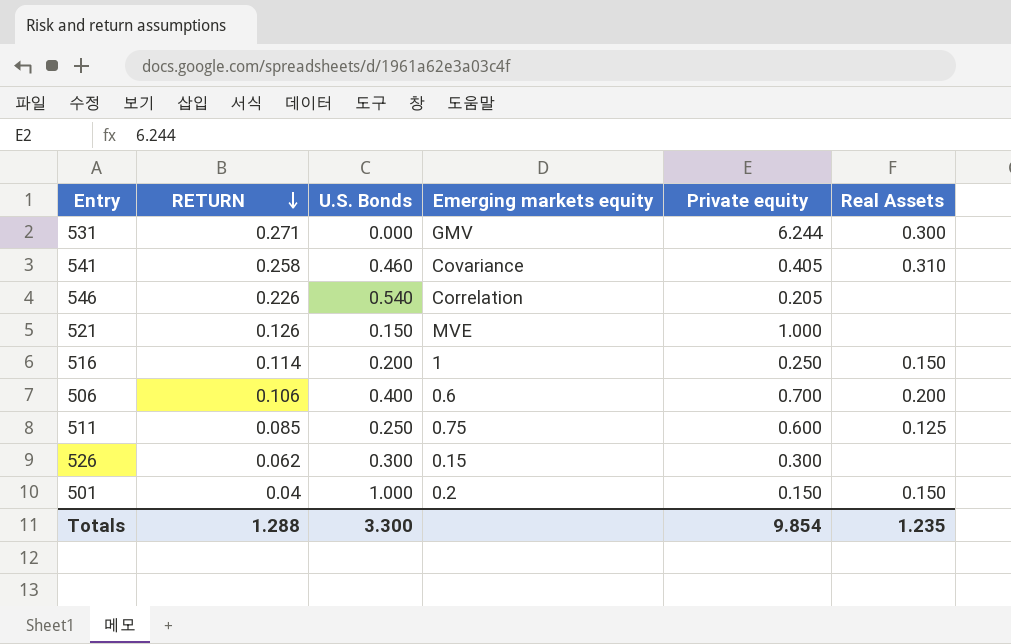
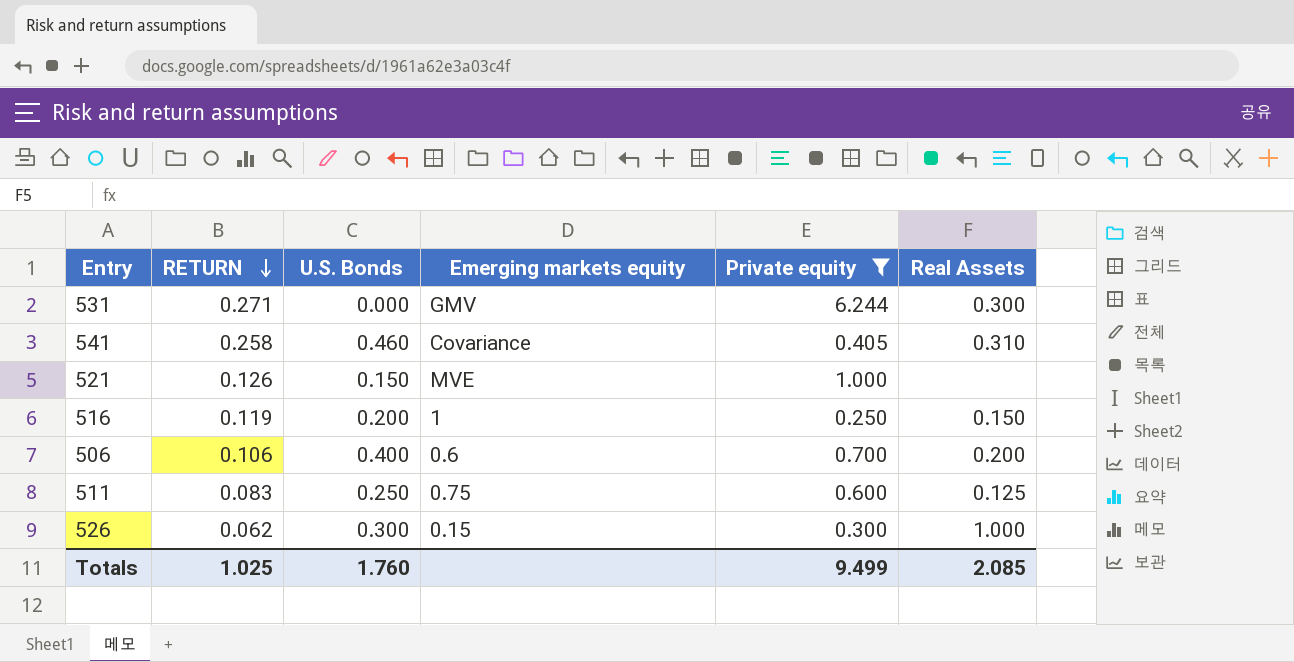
filter: none -> Private equity >= 0.250
516 | RETURN: 0.114 -> 0.119
511 | RETURN: 0.085 -> 0.083
526 | Real Assets: none -> 1.000
Totals | RETURN: 1.288 -> 1.025
Totals | U.S. Bonds: 3.300 -> 1.760
Totals | Private equity: 9.854 -> 9.499
Totals | Real Assets: 1.235 -> 2.085

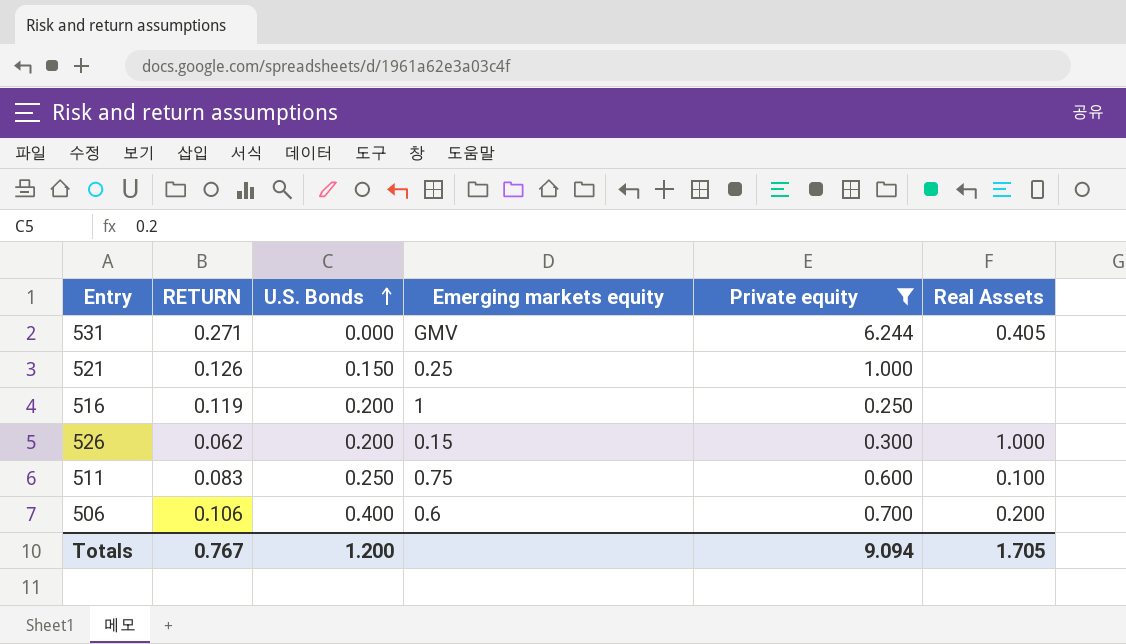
row order: RETURN descending -> U.S. Bonds ascending
row 541: 0.258 | 0.460 | Covariance | 0.405 | 0.310 -> none
531 | Real Assets: 0.300 -> 0.405
521 | Emerging markets equity: MVE -> 0.25
516 | Real Assets: 0.150 -> none
526 | U.S. Bonds: 0.300 -> 0.200
511 | Real Assets: 0.125 -> 0.100
Totals | RETURN: 1.025 -> 0.767
Totals | U.S. Bonds: 1.760 -> 1.200
Totals | Private equity: 9.499 -> 9.094
Totals | Real Assets: 2.085 -> 1.705

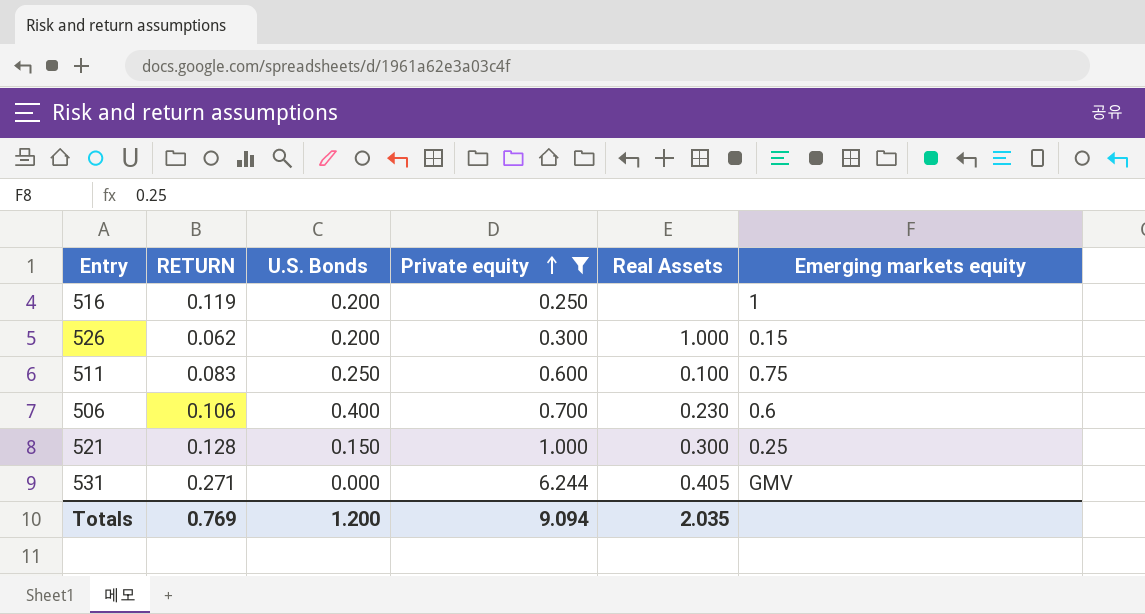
row order: U.S. Bonds ascending -> Private equity ascending
column Emerging markets equity | position: 4 -> 6
506 | Real Assets: 0.200 -> 0.230
521 | RETURN: 0.126 -> 0.128
521 | Real Assets: none -> 0.300
Totals | RETURN: 0.767 -> 0.769
Totals | Real Assets: 1.705 -> 2.035

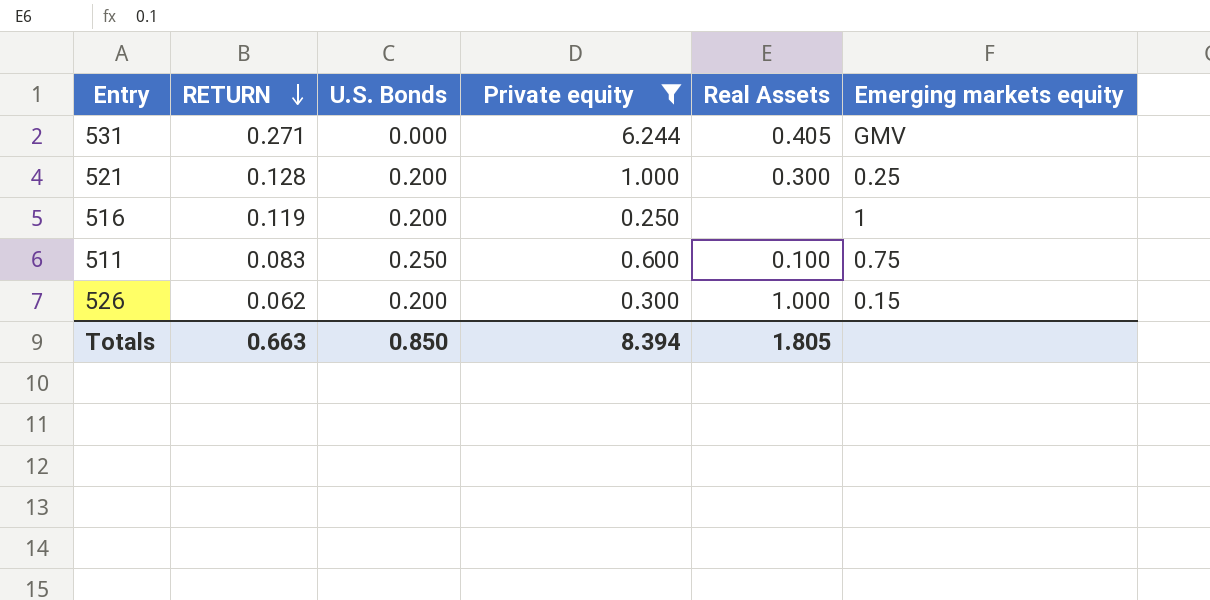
row order: Private equity ascending -> RETURN descending
row 506: 0.106 | 0.400 | 0.700 | 0.230 | 0.6 -> none
521 | U.S. Bonds: 0.150 -> 0.200
Totals | RETURN: 0.769 -> 0.663
Totals | U.S. Bonds: 1.200 -> 0.850
Totals | Private equity: 9.094 -> 8.394
Totals | Real Assets: 2.035 -> 1.805

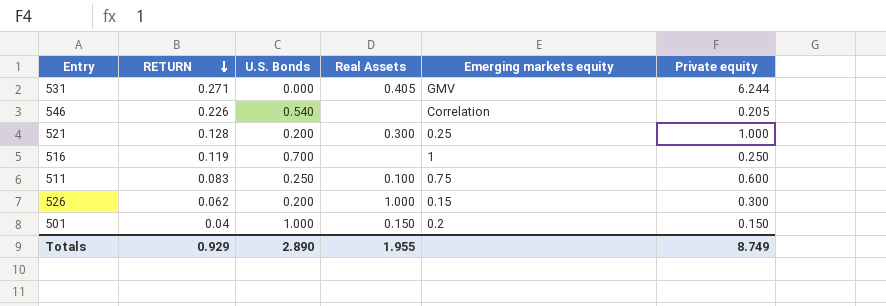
filter: Private equity >= 0.250 -> none
column Private equity | position: 4 -> 6
516 | U.S. Bonds: 0.200 -> 0.700
Totals | RETURN: 0.663 -> 0.929
Totals | U.S. Bonds: 0.850 -> 2.890
Totals | Real Assets: 1.805 -> 1.955
Totals | Private equity: 8.394 -> 8.749

